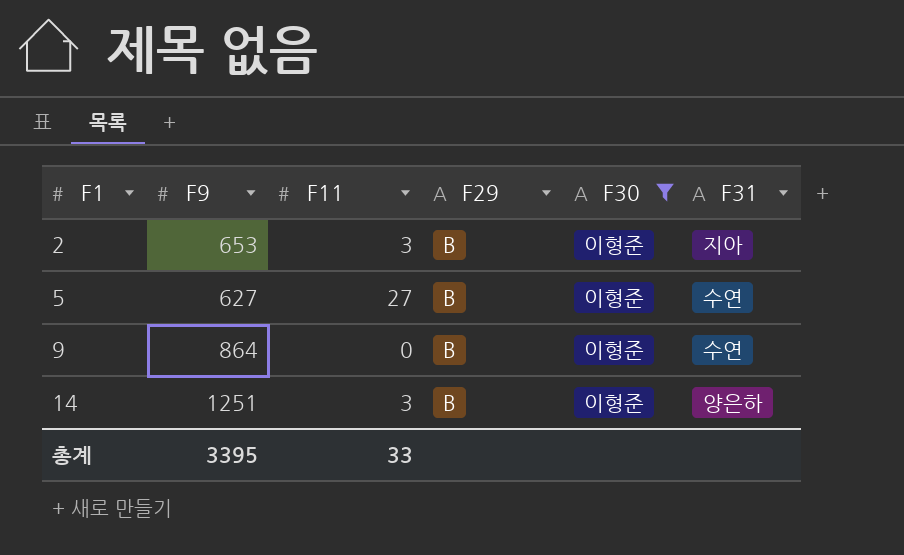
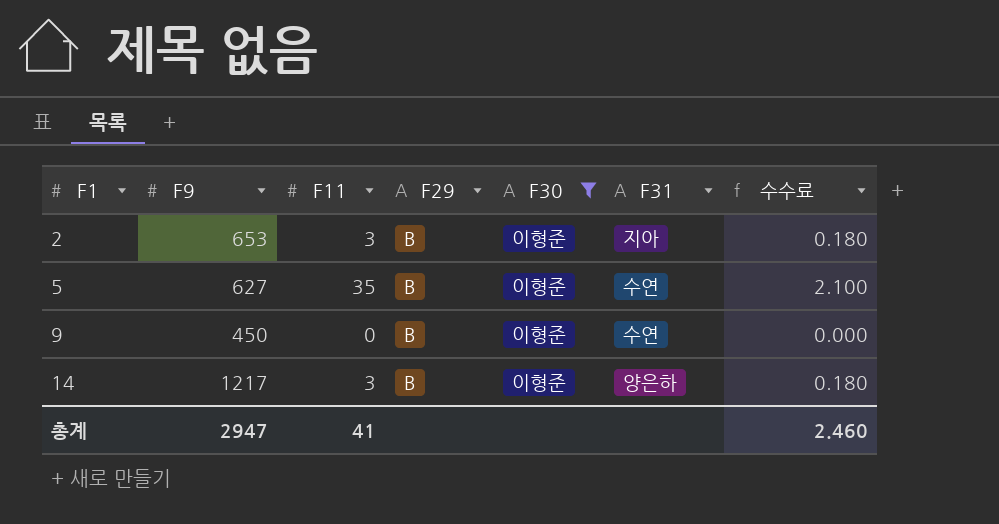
column 수수료 | formula: none -> [F11] * 0.06
5 | F11: 27 -> 35
9 | F9: 864 -> 450
14 | F9: 1251 -> 1217
총계 | F9: 3395 -> 2947
총계 | F11: 33 -> 41

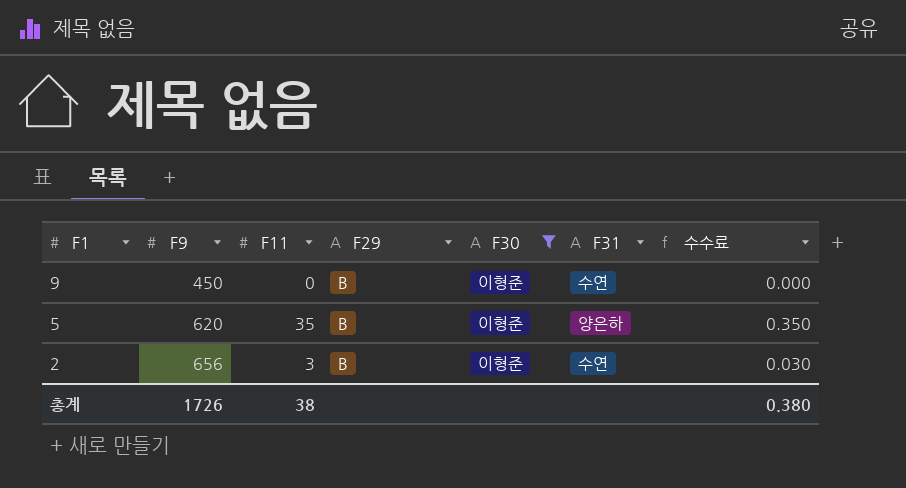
row order: F1 ascending -> F1 descending
column 수수료 | formula: [F11] * 0.06 -> [F11] * 0.01
row 14: 1217 | 3 | B | 이형준 | 양은하 | 0.180 -> none
5 | F9: 627 -> 620
5 | F31: 수연 -> 양은하
2 | F9: 653 -> 656
2 | F31: 지아 -> 수연
총계 | F9: 2947 -> 1726
총계 | F11: 41 -> 38
총계 | 수수료: 2.460 -> 0.380

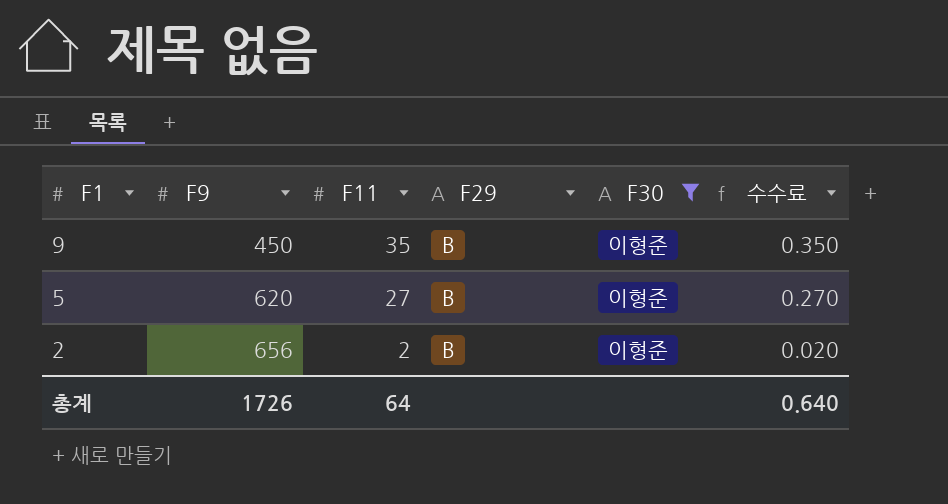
column F31 | position: 6 -> none
9 | F11: 0 -> 35
9 | 수수료: 0.000 -> 0.350
5 | F11: 35 -> 27
5 | 수수료: 0.350 -> 0.270
2 | F11: 3 -> 2
2 | 수수료: 0.030 -> 0.020
총계 | F11: 38 -> 64
총계 | 수수료: 0.380 -> 0.640

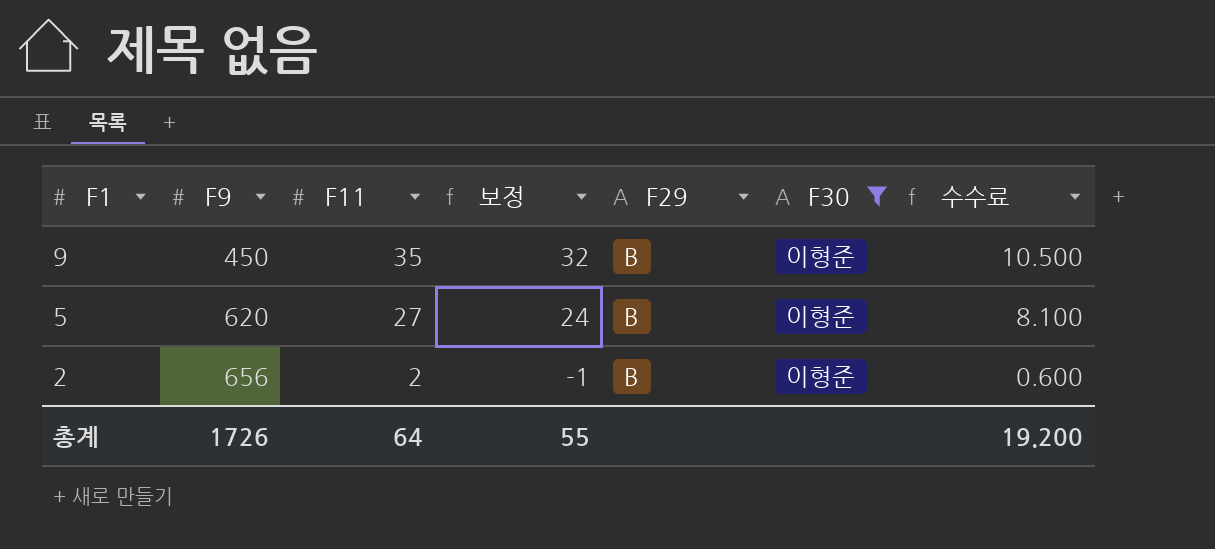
column 보정 | formula: none -> [F11] - 3
column 수수료 | formula: [F11] * 0.01 -> [F11] * 0.3
총계 | 수수료: 0.640 -> 19.200

